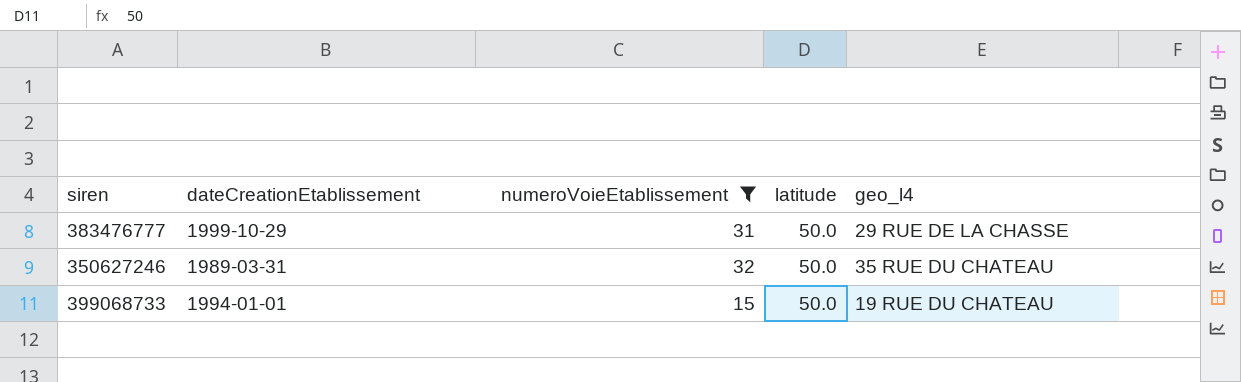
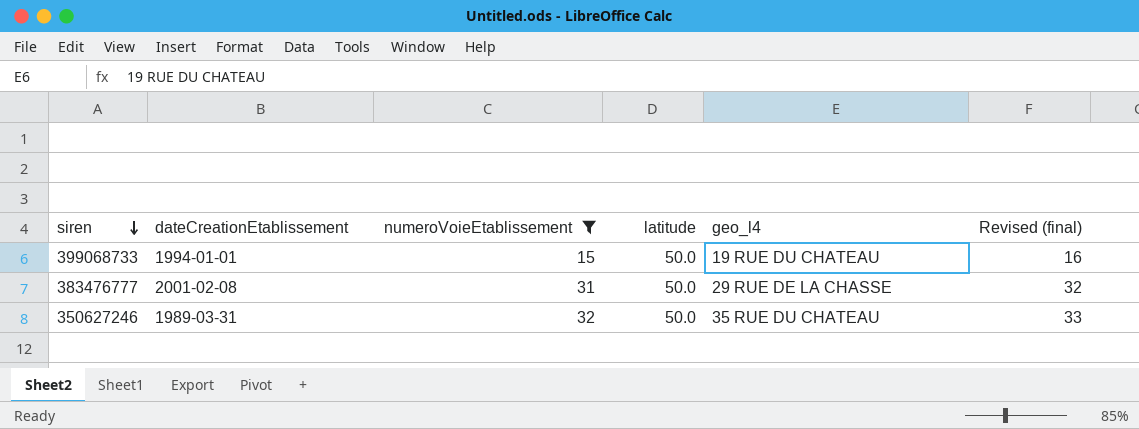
row order: none -> siren descending
column Revised (final) | formula: none -> [numeroVoieEtablissement] + 1
383476777 | dateCreationEtablissement: 1999-10-29 -> 2001-02-08

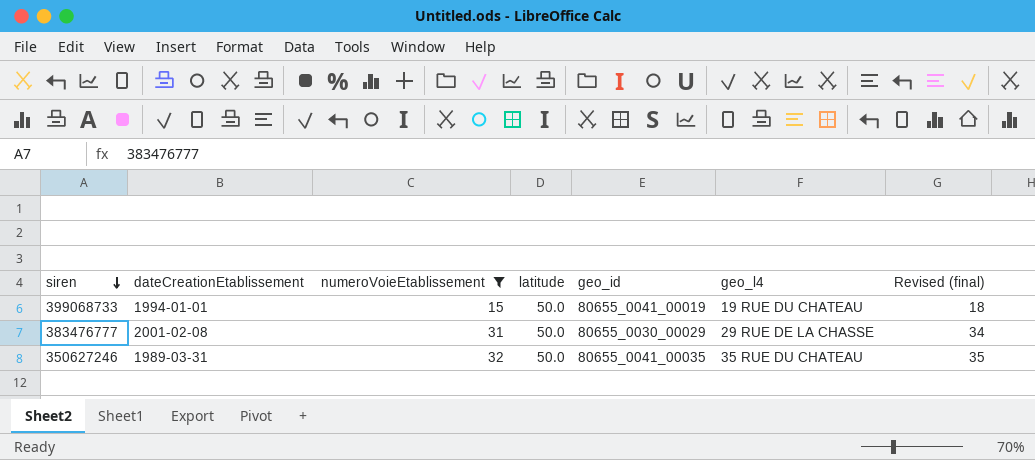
column geo_id | position: none -> 5
column Revised (final) | formula: [numeroVoieEtablissement] + 1 -> [numeroVoieEtablissement] + 3

